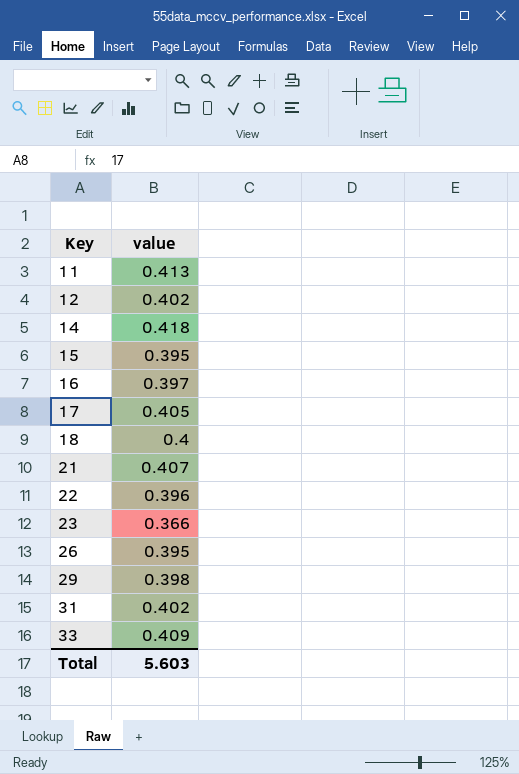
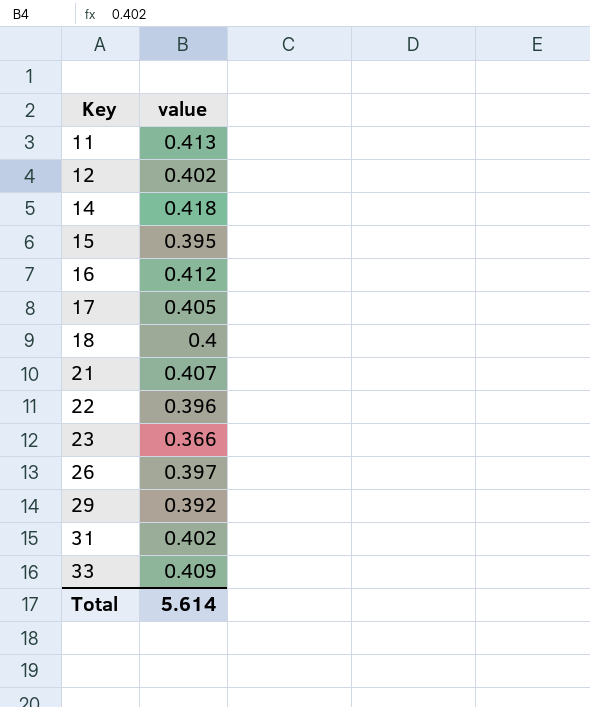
16 | value: 0.397 -> 0.412
26 | value: 0.395 -> 0.397
29 | value: 0.398 -> 0.392
Total | value: 5.603 -> 5.614

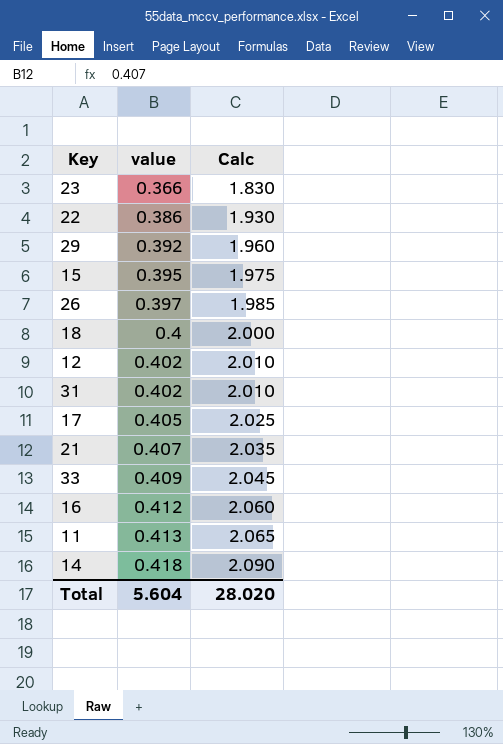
row order: Key ascending -> value ascending
column Calc | formula: none -> [value] * 5
22 | value: 0.396 -> 0.386
Total | value: 5.614 -> 5.604

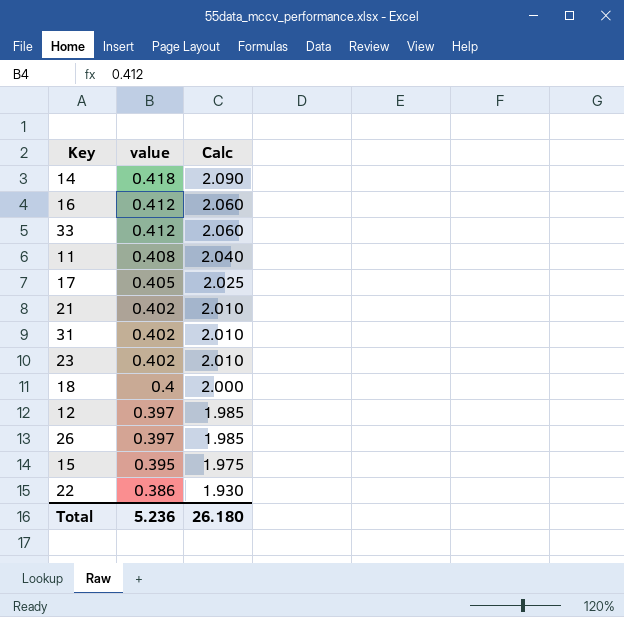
row order: value ascending -> value descending
row 29: 0.392 | 1.960 -> none
33 | value: 0.409 -> 0.412
33 | Calc: 2.045 -> 2.060
11 | value: 0.413 -> 0.408
11 | Calc: 2.065 -> 2.040
21 | value: 0.407 -> 0.402
21 | Calc: 2.035 -> 2.010
23 | value: 0.366 -> 0.402
23 | Calc: 1.830 -> 2.010
12 | value: 0.402 -> 0.397
12 | Calc: 2.010 -> 1.985
Total | value: 5.604 -> 5.236
Total | Calc: 28.020 -> 26.180

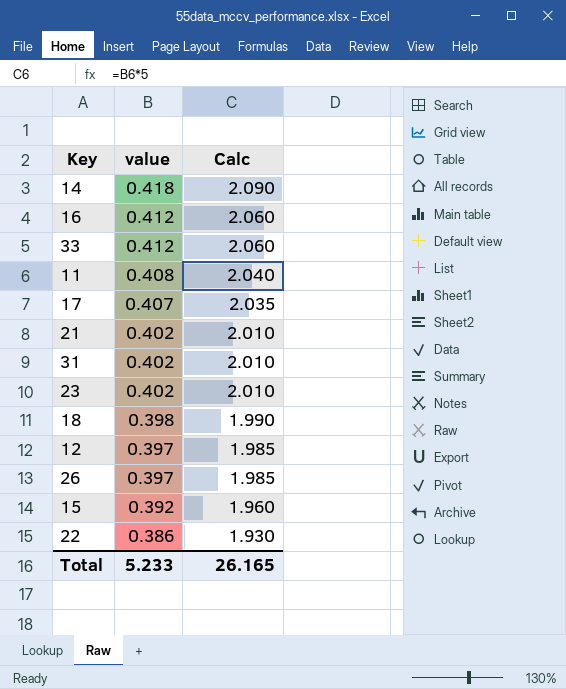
17 | value: 0.405 -> 0.407
17 | Calc: 2.025 -> 2.035
18 | value: 0.4 -> 0.398
18 | Calc: 2.000 -> 1.990
15 | value: 0.395 -> 0.392
15 | Calc: 1.975 -> 1.960
Total | value: 5.236 -> 5.233
Total | Calc: 26.180 -> 26.165

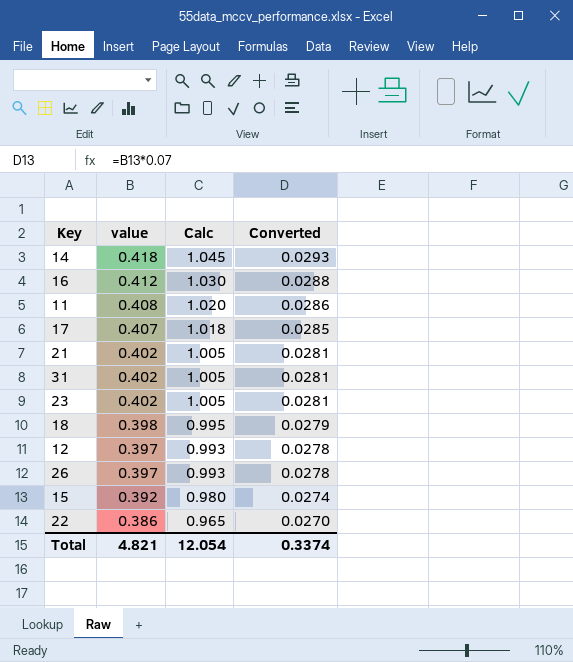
column Calc | formula: [value] * 5 -> [value] * 2.5
column Converted | formula: none -> [value] * 0.07
row 33: 0.412 | 2.060 -> none
Total | value: 5.233 -> 4.821
Total | Calc: 26.165 -> 12.054

